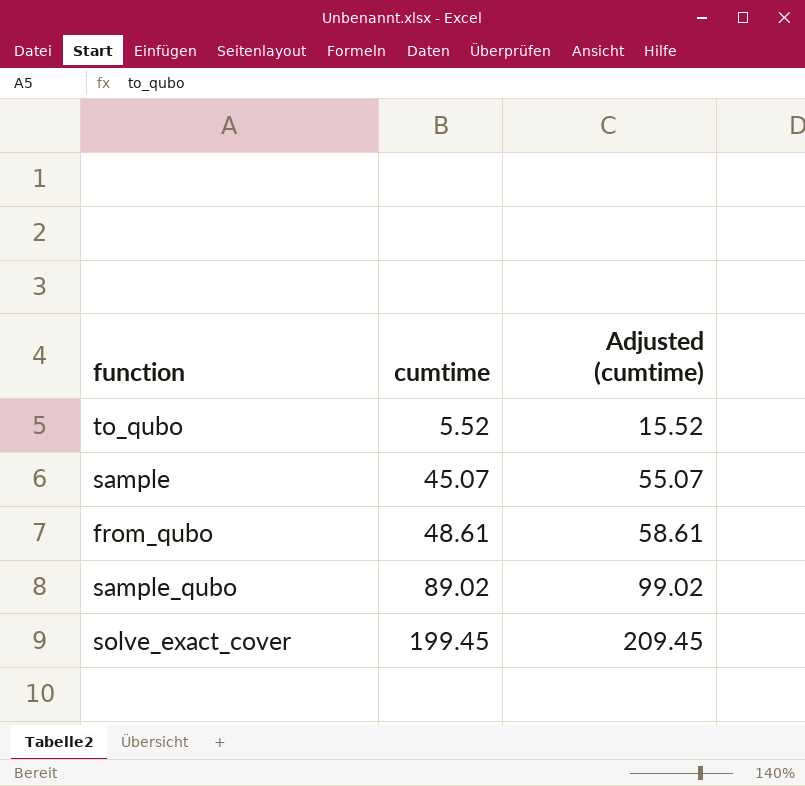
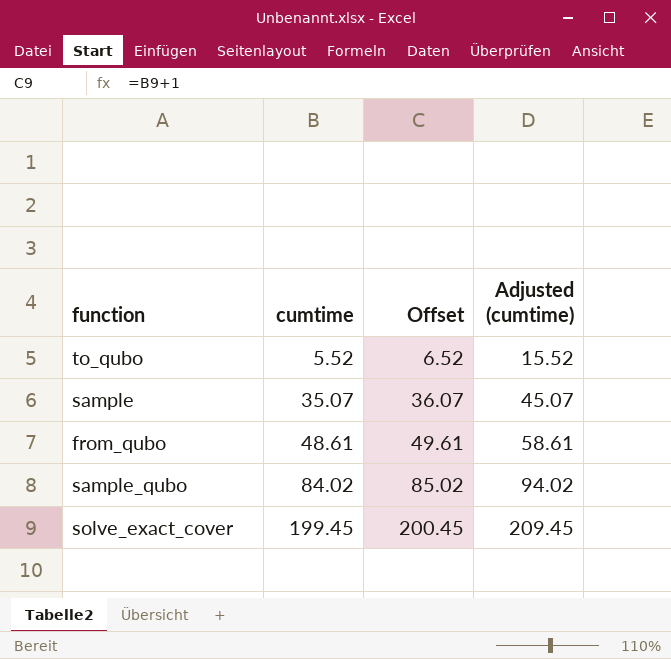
column Offset | formula: none -> [cumtime] + 1
sample | cumtime: 45.07 -> 35.07
sample | Adjusted (cumtime): 55.07 -> 45.07
sample_qubo | cumtime: 89.02 -> 84.02
sample_qubo | Adjusted (cumtime): 99.02 -> 94.02

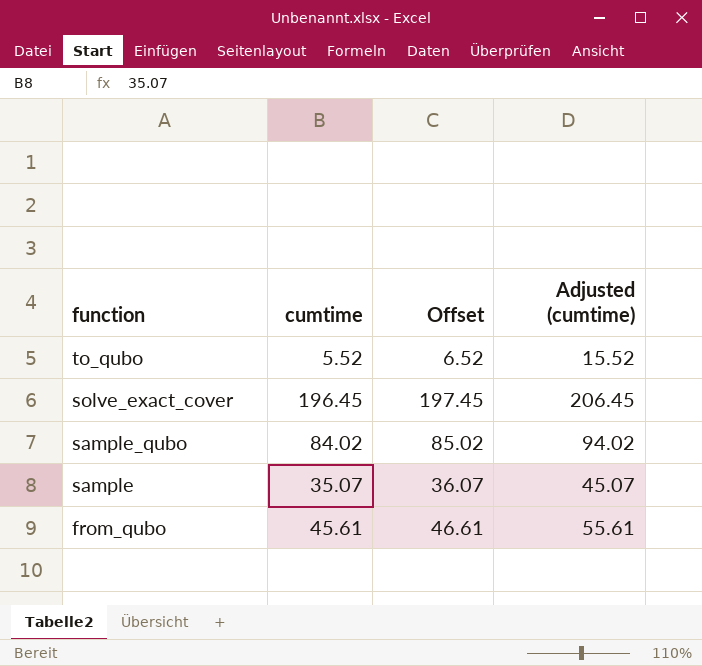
row order: cumtime ascending -> function descending
solve_exact_cover | cumtime: 199.45 -> 196.45
solve_exact_cover | Offset: 200.45 -> 197.45
solve_exact_cover | Adjusted (cumtime): 209.45 -> 206.45
from_qubo | cumtime: 48.61 -> 45.61
from_qubo | Offset: 49.61 -> 46.61
from_qubo | Adjusted (cumtime): 58.61 -> 55.61

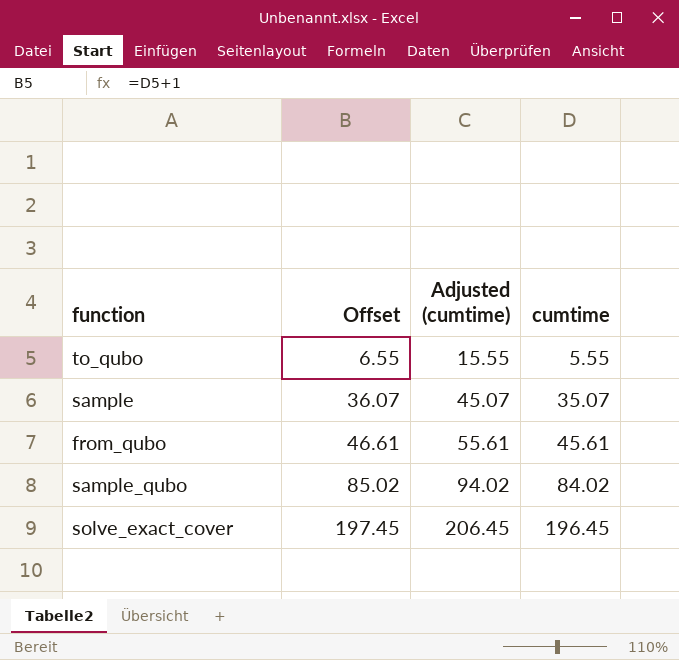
row order: function descending -> Offset ascending
column cumtime | position: 2 -> 4
to_qubo | Offset: 6.52 -> 6.55
to_qubo | Adjusted (cumtime): 15.52 -> 15.55
to_qubo | cumtime: 5.52 -> 5.55

